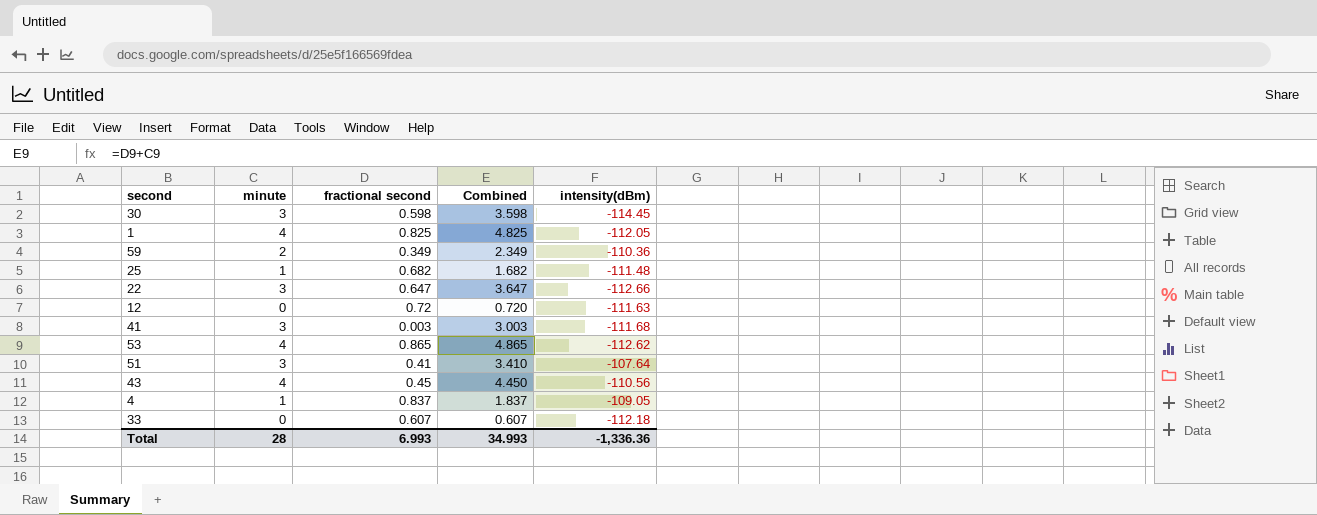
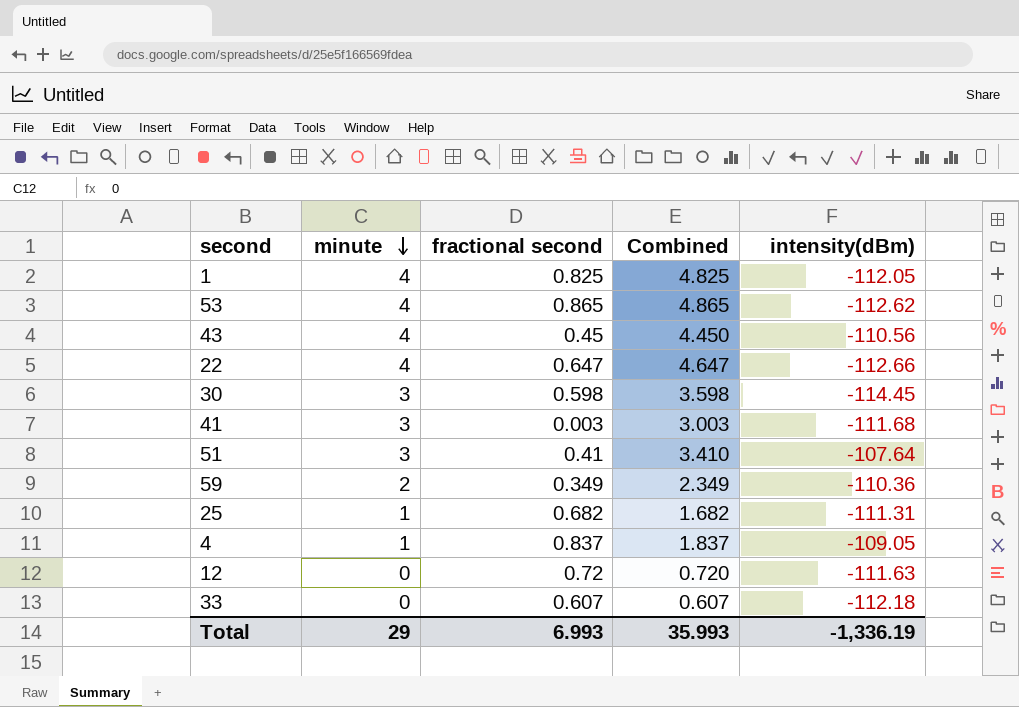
row order: none -> minute descending
22 | minute: 3 -> 4
22 | Combined: 3.647 -> 4.647
25 | intensity(dBm): -111.48 -> -111.31
Total | minute: 28 -> 29
Total | Combined: 34.993 -> 35.993
Total | intensity(dBm): -1,336.36 -> -1,336.19

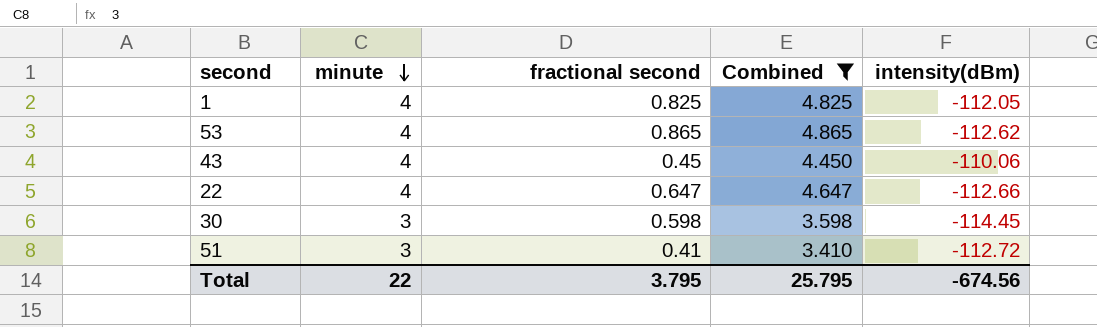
filter: none -> Combined >= 3.410
43 | intensity(dBm): -110.56 -> -110.06
51 | intensity(dBm): -107.64 -> -112.72
Total | minute: 29 -> 22
Total | fractional second: 6.993 -> 3.795
Total | Combined: 35.993 -> 25.795
Total | intensity(dBm): -1,336.19 -> -674.56

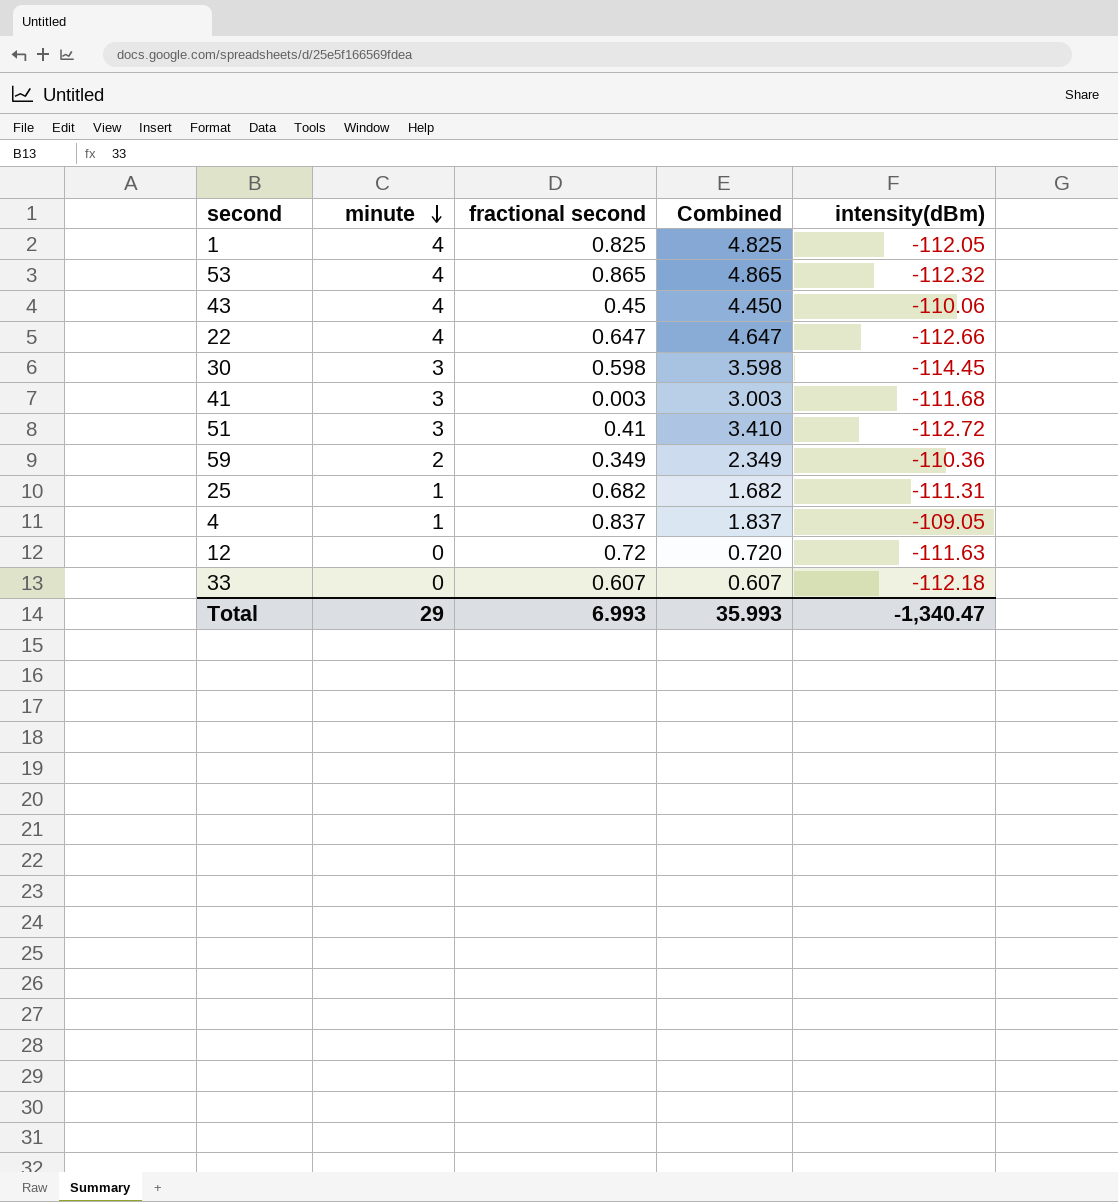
filter: Combined >= 3.410 -> none
53 | intensity(dBm): -112.62 -> -112.32
Total | minute: 22 -> 29
Total | fractional second: 3.795 -> 6.993
Total | Combined: 25.795 -> 35.993
Total | intensity(dBm): -674.56 -> -1,340.47

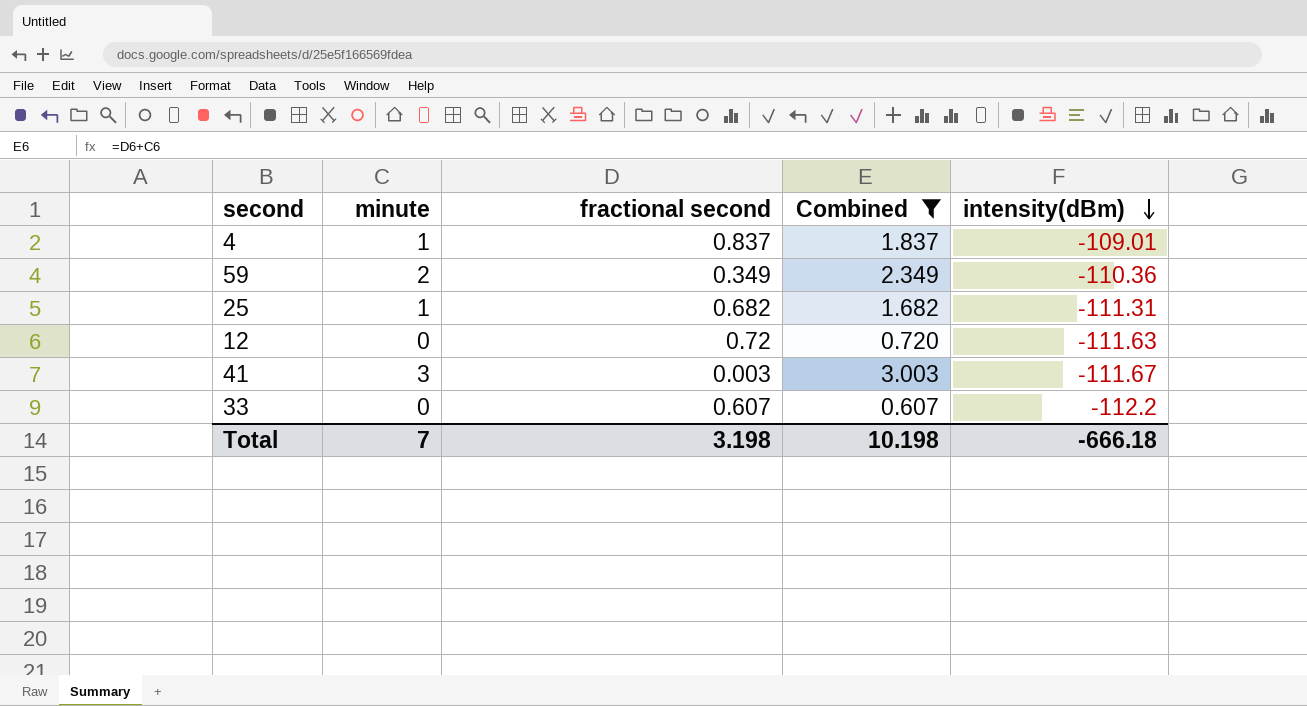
filter: none -> Combined <= 3.003
row order: minute descending -> intensity(dBm) descending
4 | intensity(dBm): -109.05 -> -109.01
41 | intensity(dBm): -111.68 -> -111.67
33 | intensity(dBm): -112.18 -> -112.2
Total | minute: 29 -> 7
Total | fractional second: 6.993 -> 3.198
Total | Combined: 35.993 -> 10.198
Total | intensity(dBm): -1,340.47 -> -666.18

